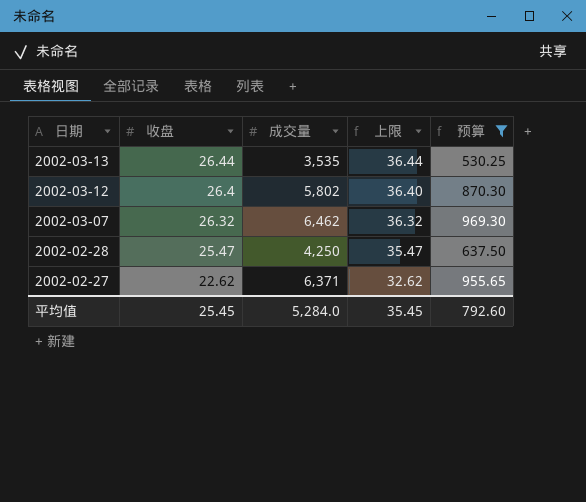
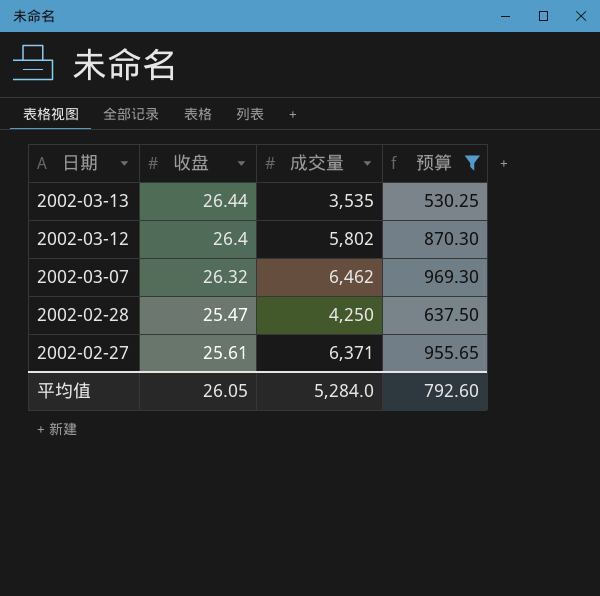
column 上限 | formula: [收盘] + 10 -> none
2002-02-27 | 收盘: 22.62 -> 25.61
平均值 | 收盘: 25.45 -> 26.05

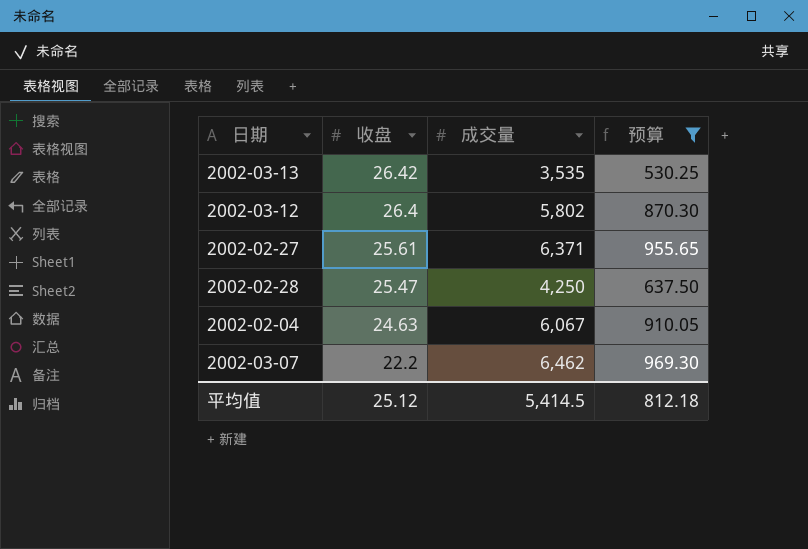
row order: 日期 descending -> 收盘 descending
2002-03-13 | 收盘: 26.44 -> 26.42
row 2002-02-04: none -> 24.63 | 6,067 | 910.05
2002-03-07 | 收盘: 26.32 -> 22.2
平均值 | 收盘: 26.05 -> 25.12
平均值 | 成交量: 5,284.0 -> 5,414.5
平均值 | 预算: 792.60 -> 812.18

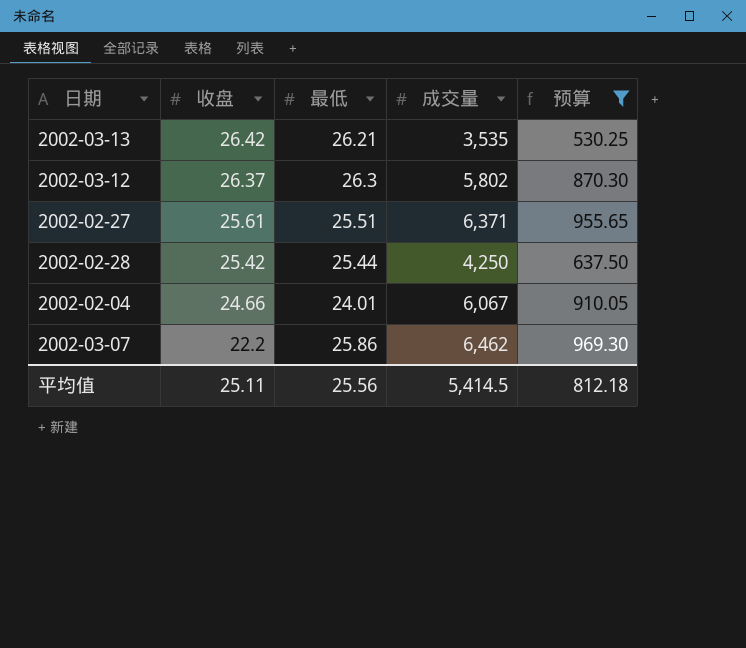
column 最低 | position: none -> 3
2002-03-12 | 收盘: 26.4 -> 26.37
2002-02-28 | 收盘: 25.47 -> 25.42
2002-02-04 | 收盘: 24.63 -> 24.66
平均值 | 收盘: 25.12 -> 25.11

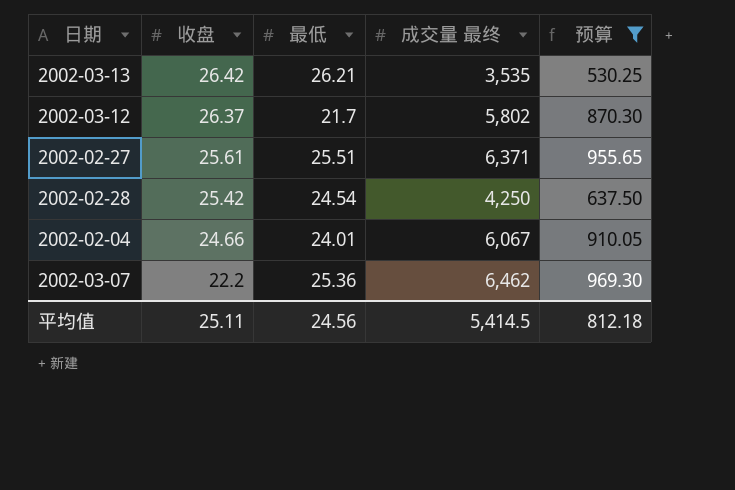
column name: 成交量 -> 成交量 最终
2002-03-12 | 最低: 26.3 -> 21.7
2002-02-28 | 最低: 25.44 -> 24.54
2002-03-07 | 最低: 25.86 -> 25.36
平均值 | 最低: 25.56 -> 24.56

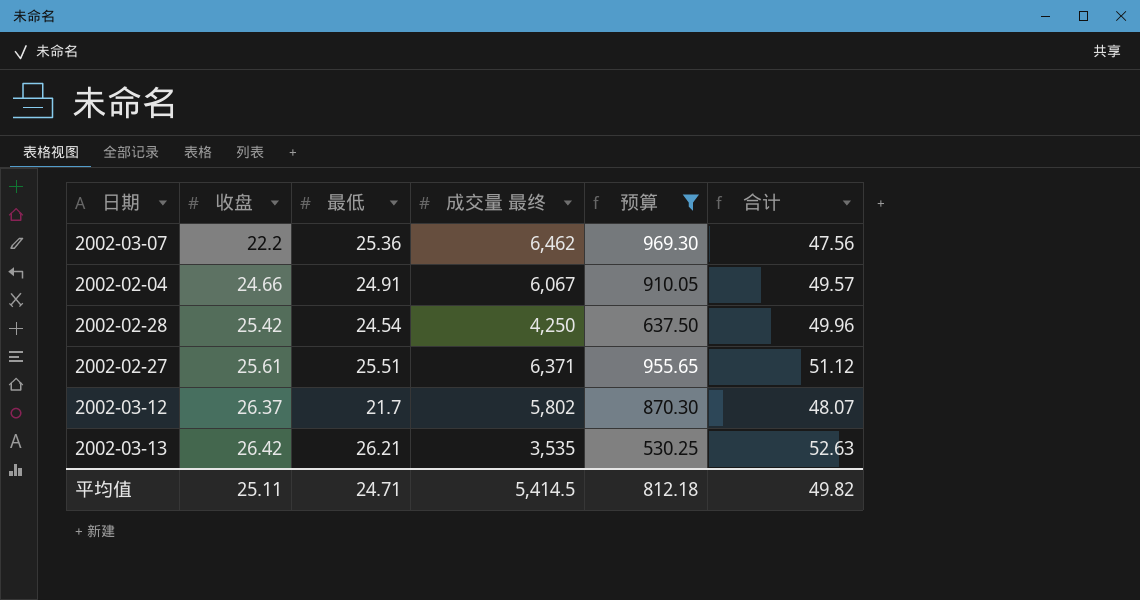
row order: 收盘 descending -> 收盘 ascending
column 合计 | formula: none -> [收盘] + [最低]
2002-02-04 | 最低: 24.01 -> 24.91
平均值 | 最低: 24.56 -> 24.71

